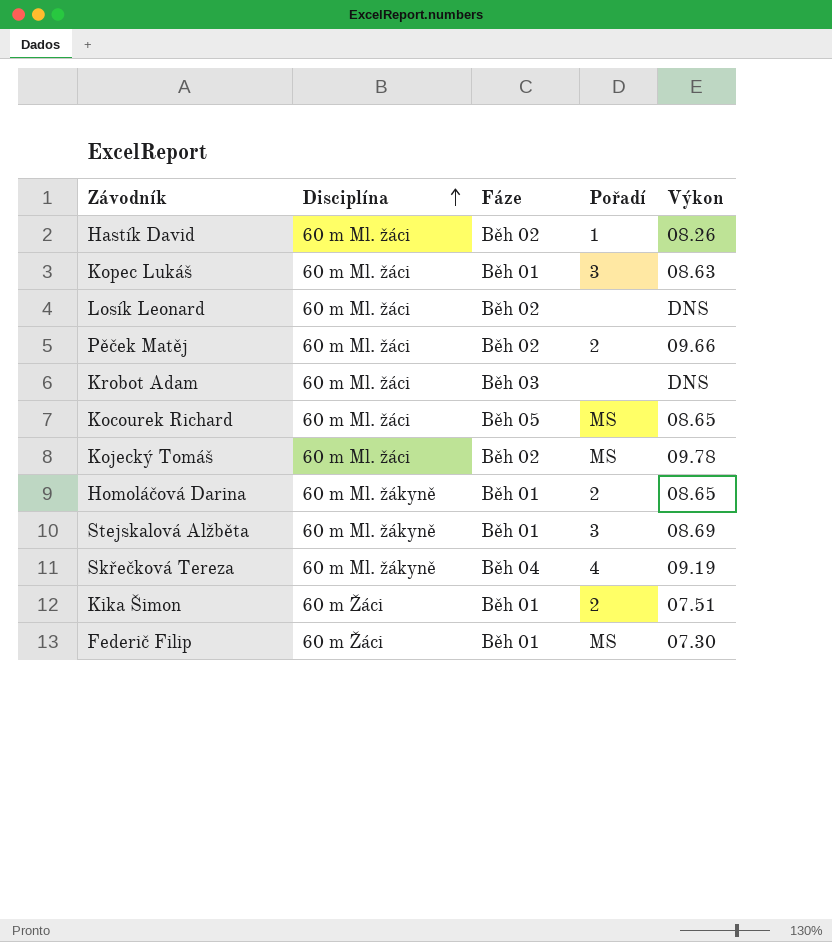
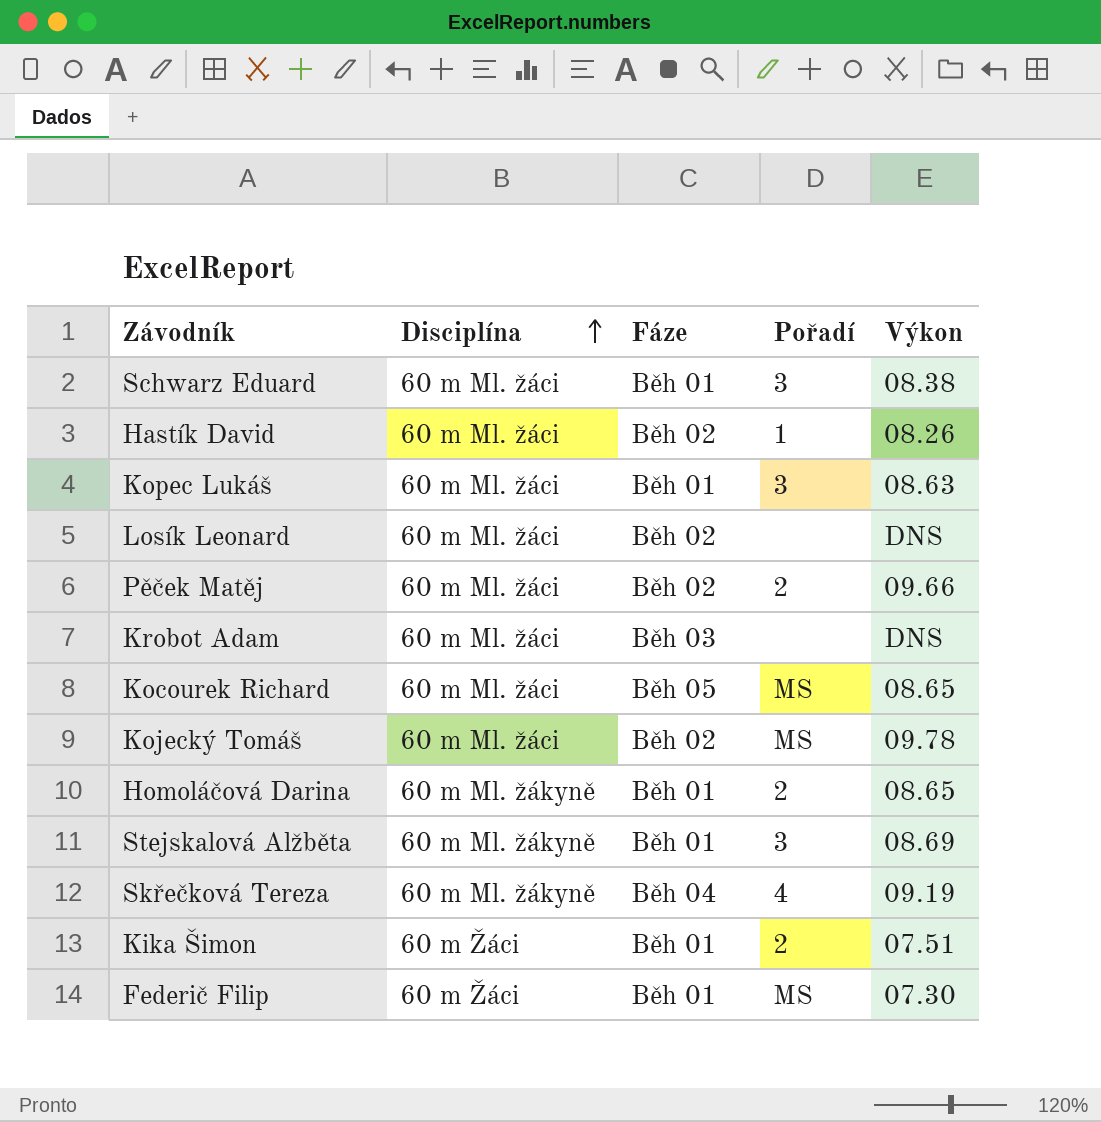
row Schwarz Eduard: none -> 60 m Ml. žáci | Běh 01 | 3 | 08.38

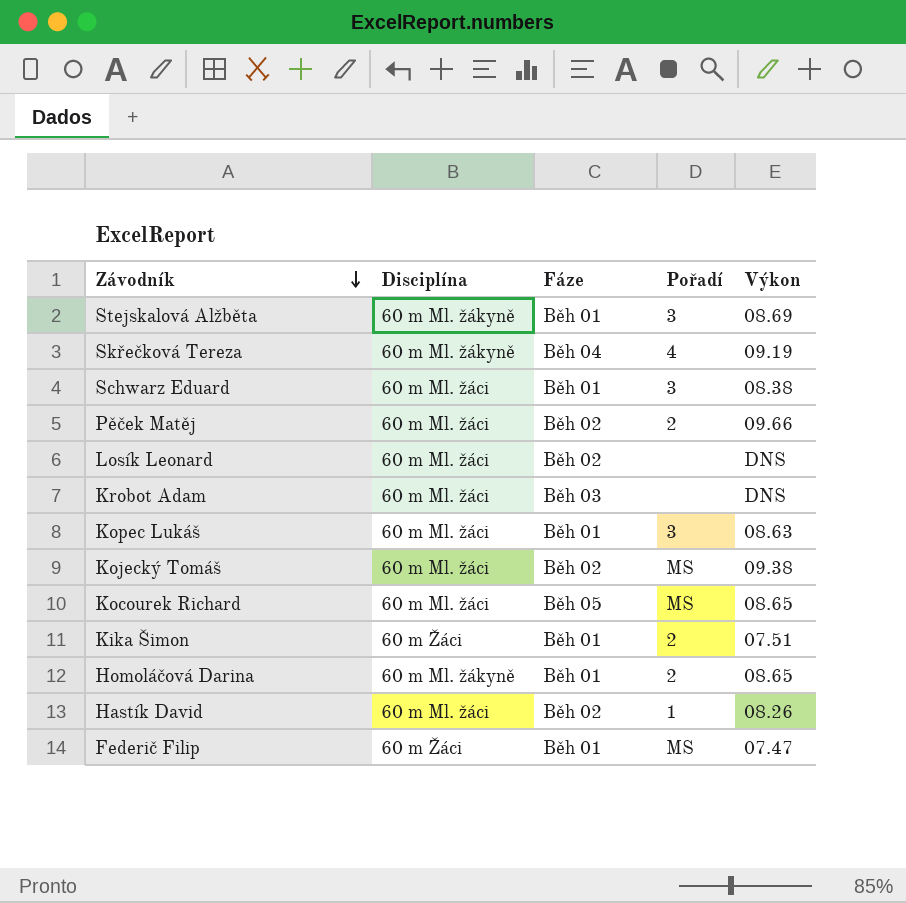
row order: Disciplína ascending -> Závodník descending
Kojecký Tomáš | Výkon: 09.78 -> 09.38
Federič Filip | Výkon: 07.30 -> 07.47

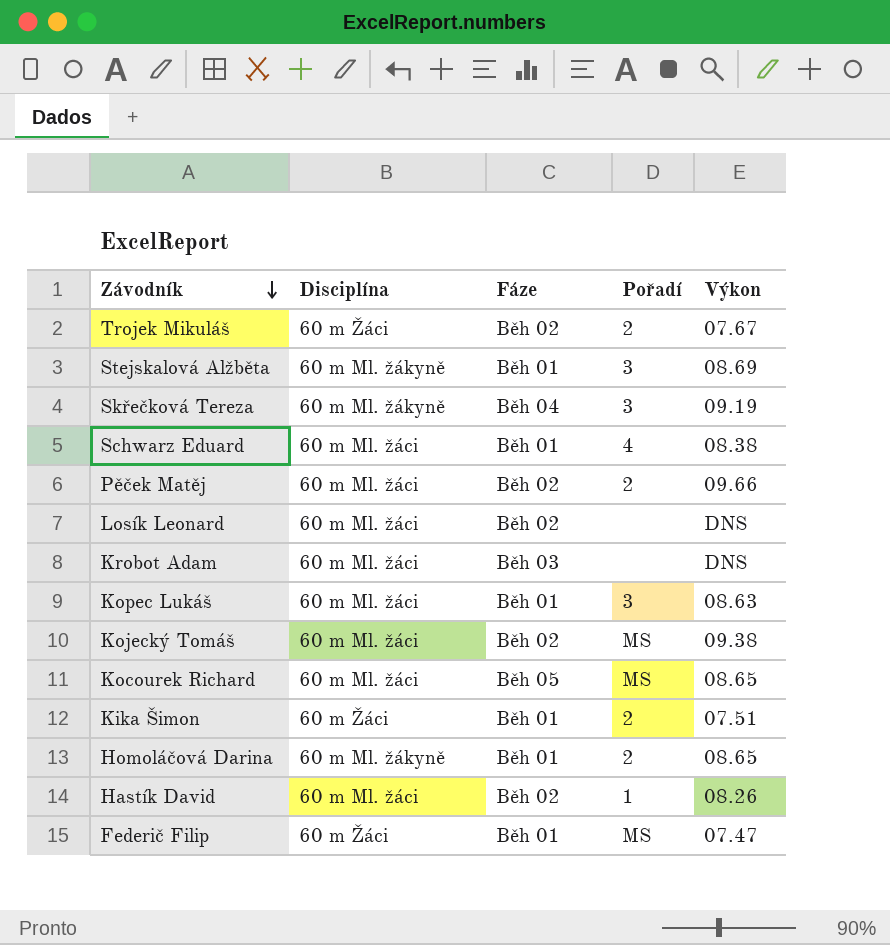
row Trojek Mikuláš: none -> 60 m Žáci | Běh 02 | 2 | 07.67
Skřečková Tereza | Pořadí: 4 -> 3
Schwarz Eduard | Pořadí: 3 -> 4

